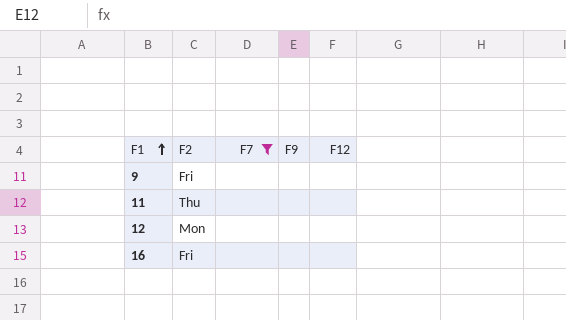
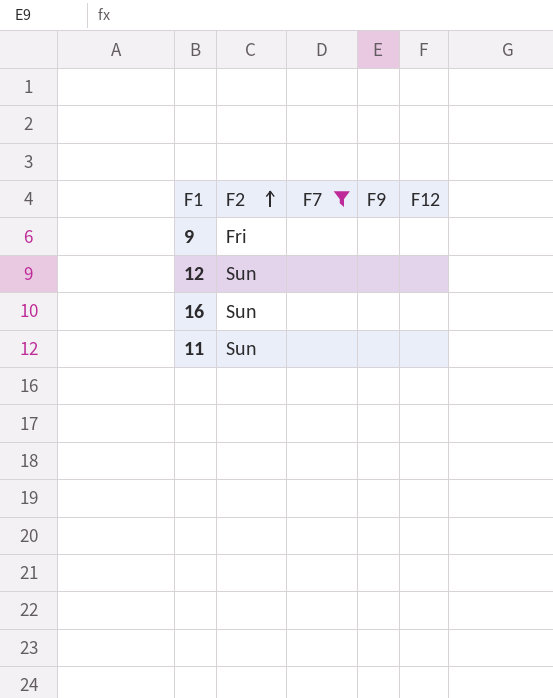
row order: F1 ascending -> F2 ascending
12 | F2: Mon -> Sun
16 | F2: Fri -> Sun
11 | F2: Thu -> Sun

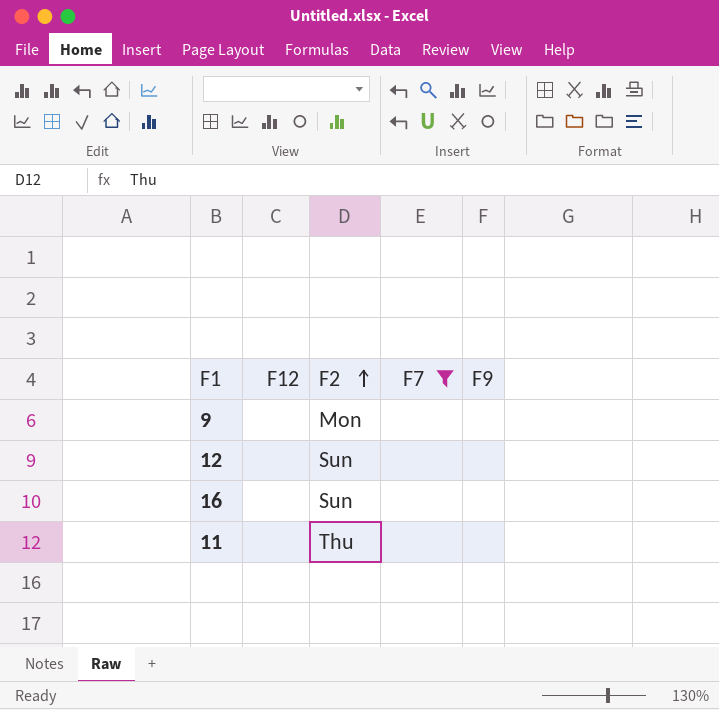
column F12 | position: 5 -> 2
9 | F2: Fri -> Mon
11 | F2: Sun -> Thu

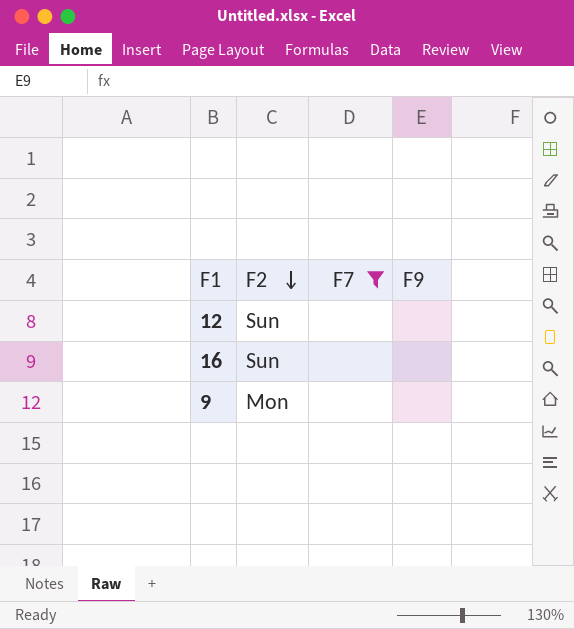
row order: F2 ascending -> F2 descending
column F12 | position: 2 -> none
row 11: none | Thu | none | none -> none

